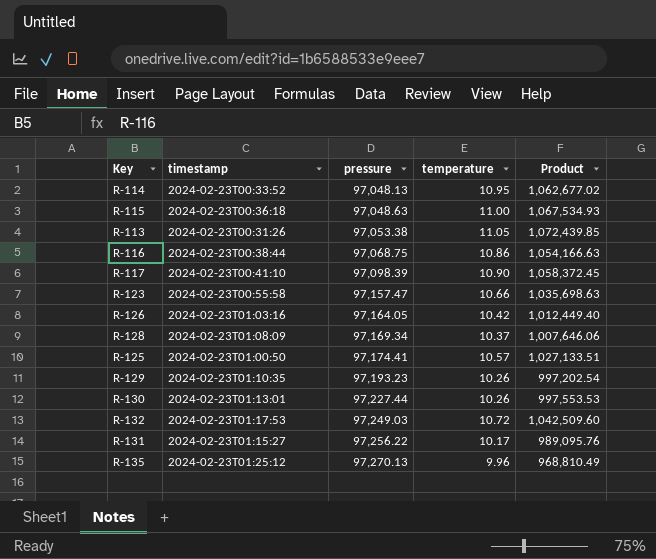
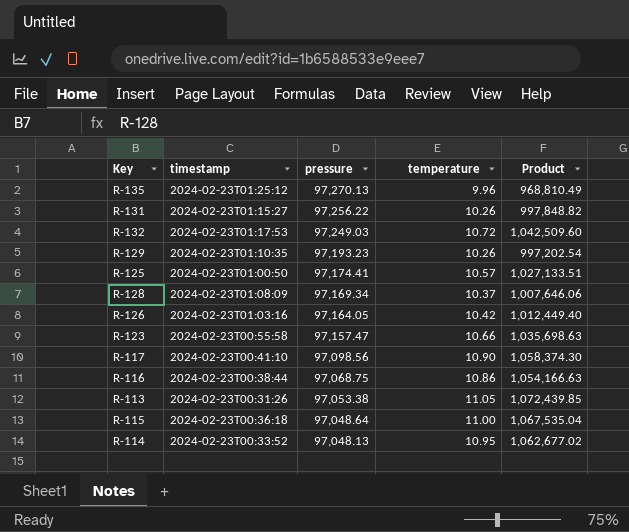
row order: pressure ascending -> pressure descending
row R-130: 2024-02-23T01:13:01 | 97,227.44 | 10.26 | 997,553.53 -> none
R-131 | temperature: 10.17 -> 10.26
R-131 | Product: 989,095.76 -> 997,848.82
R-117 | pressure: 97,098.39 -> 97,098.56
R-117 | Product: 1,058,372.45 -> 1,058,374.30
R-115 | pressure: 97,048.63 -> 97,048.64
R-115 | Product: 1,067,534.93 -> 1,067,535.04

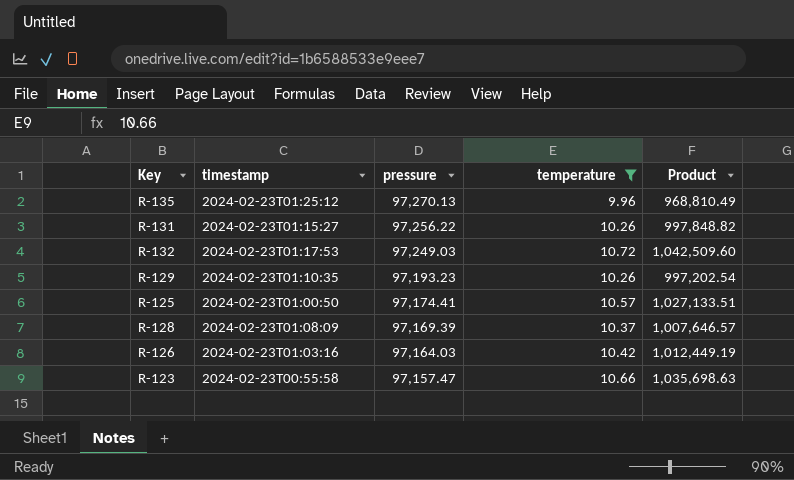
filter: none -> temperature <= 10.72
R-128 | pressure: 97,169.34 -> 97,169.39
R-128 | Product: 1,007,646.06 -> 1,007,646.57
R-126 | pressure: 97,164.05 -> 97,164.03
R-126 | Product: 1,012,449.40 -> 1,012,449.19

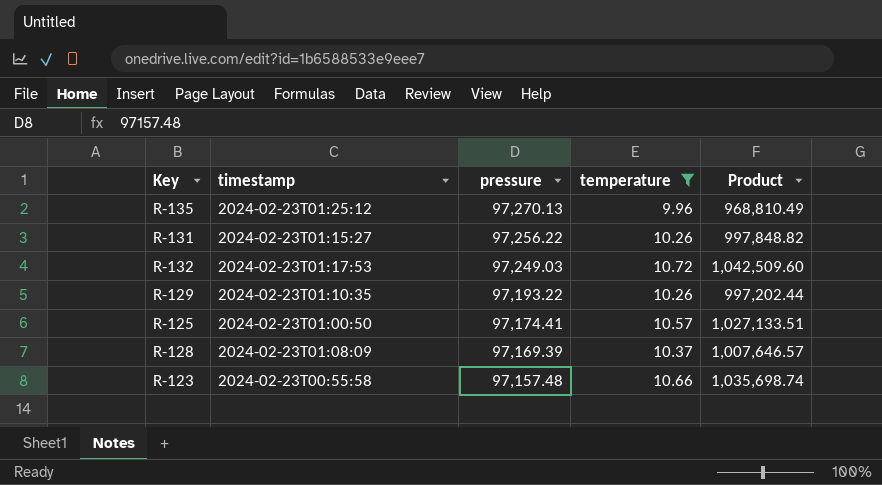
row R-126: 2024-02-23T01:03:16 | 97,164.03 | 10.42 | 1,012,449.19 -> none
R-129 | pressure: 97,193.23 -> 97,193.22
R-129 | Product: 997,202.54 -> 997,202.44
R-123 | pressure: 97,157.47 -> 97,157.48
R-123 | Product: 1,035,698.63 -> 1,035,698.74

